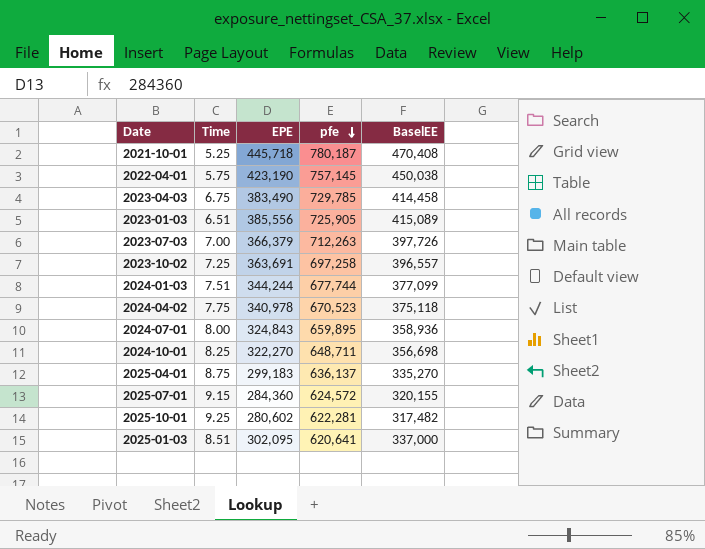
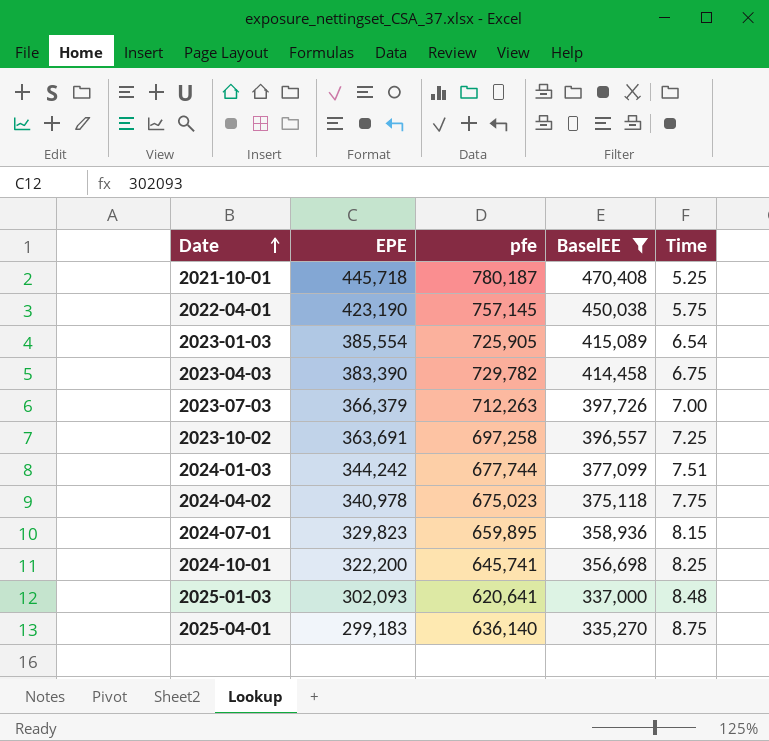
filter: none -> BaselEE >= 335,270
row order: pfe descending -> Date ascending
column Time | position: 2 -> 5
2023-01-03 | EPE: 385,556 -> 385,554
2023-01-03 | Time: 6.51 -> 6.54
2023-04-03 | EPE: 383,490 -> 383,390
2023-04-03 | pfe: 729,785 -> 729,782
2024-01-03 | EPE: 344,244 -> 344,242
2024-04-02 | pfe: 670,523 -> 675,023
2024-07-01 | EPE: 324,843 -> 329,823
2024-07-01 | Time: 8.00 -> 8.15
2024-10-01 | EPE: 322,270 -> 322,200
2024-10-01 | pfe: 648,711 -> 645,741
2025-01-03 | EPE: 302,095 -> 302,093
2025-01-03 | Time: 8.51 -> 8.48
2025-04-01 | pfe: 636,137 -> 636,140

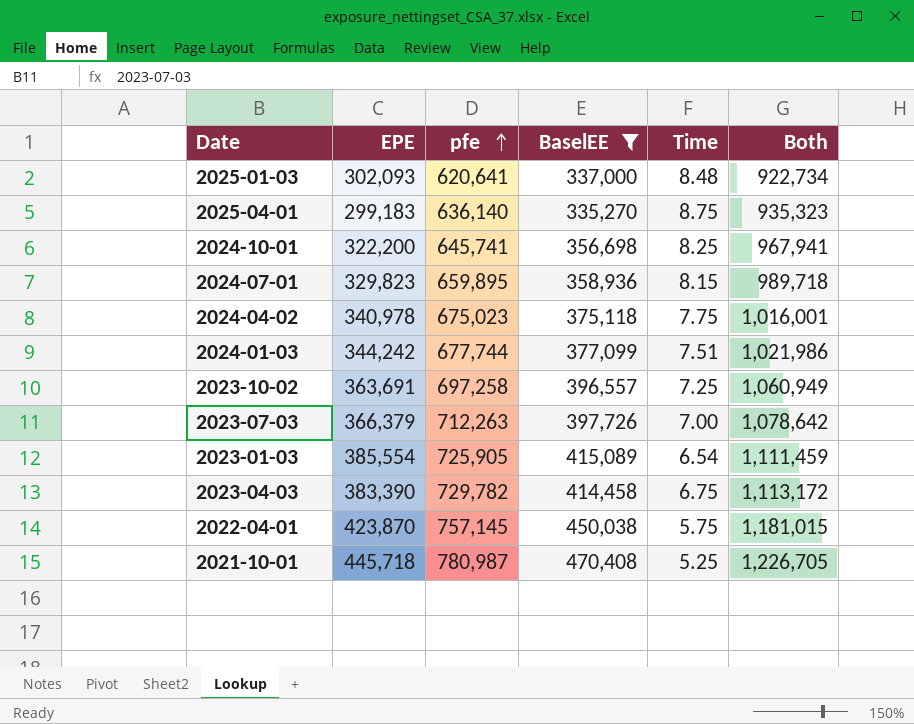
row order: Date ascending -> pfe ascending
column Both | formula: none -> [EPE] + [pfe]
2022-04-01 | EPE: 423,190 -> 423,870
2021-10-01 | pfe: 780,187 -> 780,987

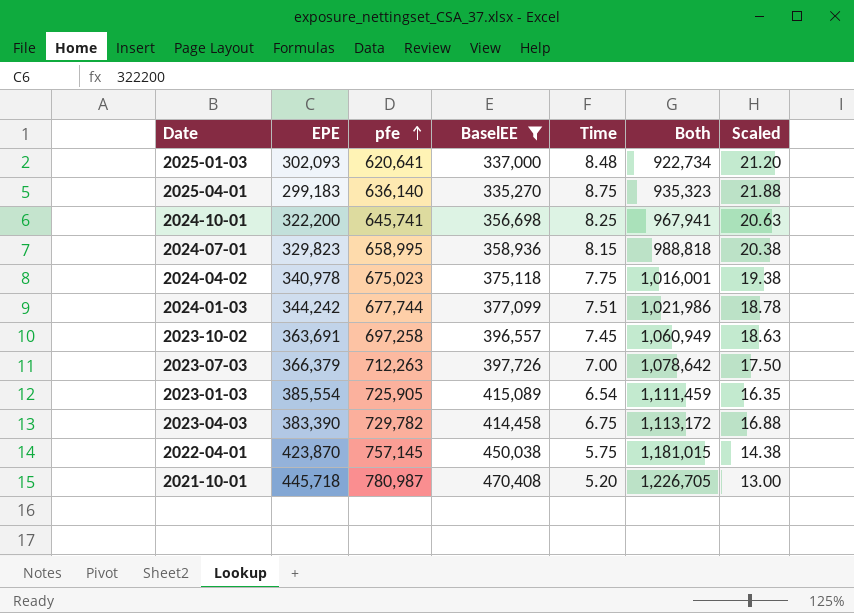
column Scaled | formula: none -> [Time] * 2.5
2024-07-01 | pfe: 659,895 -> 658,995
2024-07-01 | Both: 989,718 -> 988,818
2023-10-02 | Time: 7.25 -> 7.45
2021-10-01 | Time: 5.25 -> 5.20

